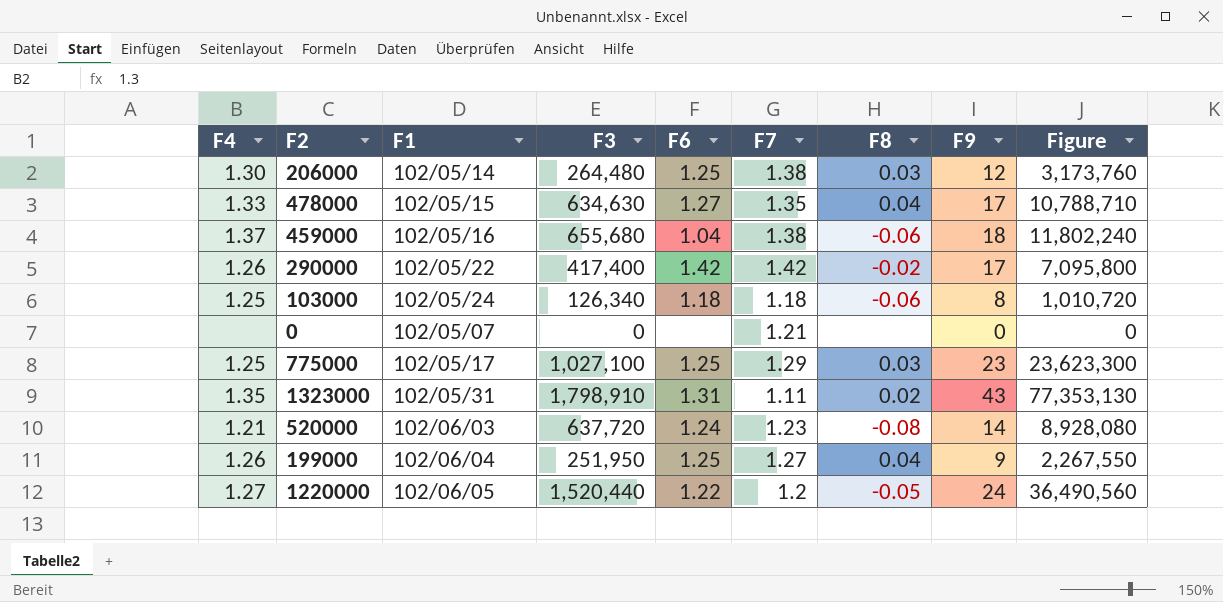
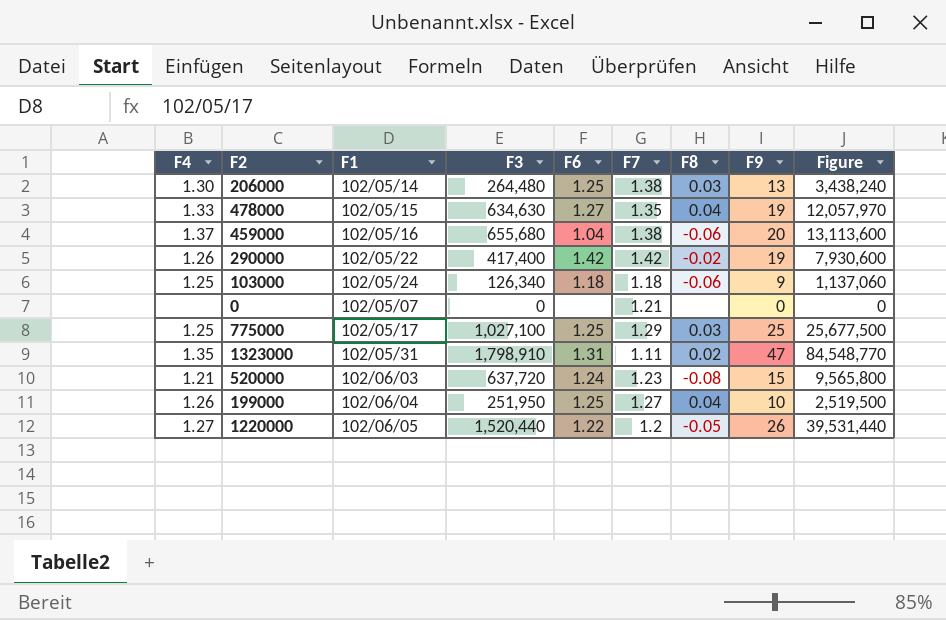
206000 | F9: 12 -> 13
206000 | Figure: 3,173,760 -> 3,438,240
478000 | F9: 17 -> 19
478000 | Figure: 10,788,710 -> 12,057,970
459000 | F9: 18 -> 20
459000 | Figure: 11,802,240 -> 13,113,600
290000 | F9: 17 -> 19
290000 | Figure: 7,095,800 -> 7,930,600
103000 | F9: 8 -> 9
103000 | Figure: 1,010,720 -> 1,137,060
775000 | F9: 23 -> 25
775000 | Figure: 23,623,300 -> 25,677,500
1323000 | F9: 43 -> 47
1323000 | Figure: 77,353,130 -> 84,548,770
520000 | F9: 14 -> 15
520000 | Figure: 8,928,080 -> 9,565,800
199000 | F9: 9 -> 10
199000 | Figure: 2,267,550 -> 2,519,500
1220000 | F9: 24 -> 26
1220000 | Figure: 36,490,560 -> 39,531,440

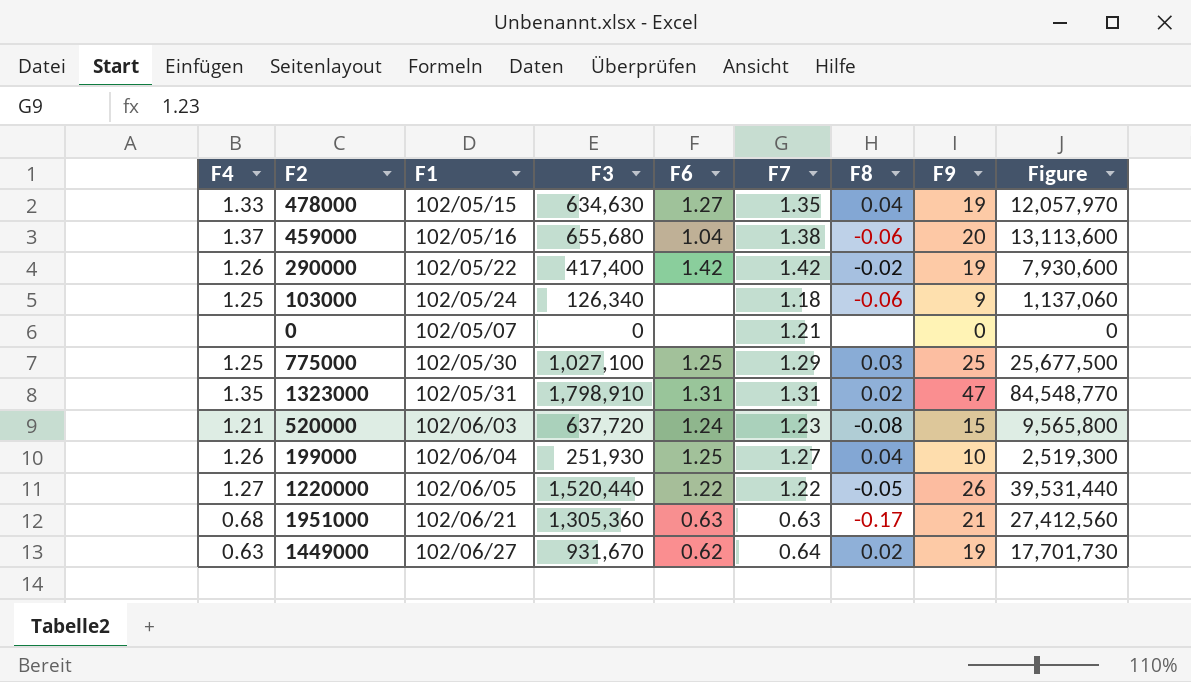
row 206000: 1.30 | 102/05/14 | 264,480 | 1.25 | 1.38 | 0.03 | 13 | 3,438,240 -> none
103000 | F6: 1.18 -> none
775000 | F1: 102/05/17 -> 102/05/30
1323000 | F7: 1.11 -> 1.31
199000 | F3: 251,950 -> 251,930
199000 | Figure: 2,519,500 -> 2,519,300
1220000 | F7: 1.2 -> 1.22
row 1951000: none -> 0.68 | 102/06/21 | 1,305,360 | 0.63 | 0.63 | -0.17 | 21 | 27,412,560
row 1449000: none -> 0.63 | 102/06/27 | 931,670 | 0.62 | 0.64 | 0.02 | 19 | 17,701,730

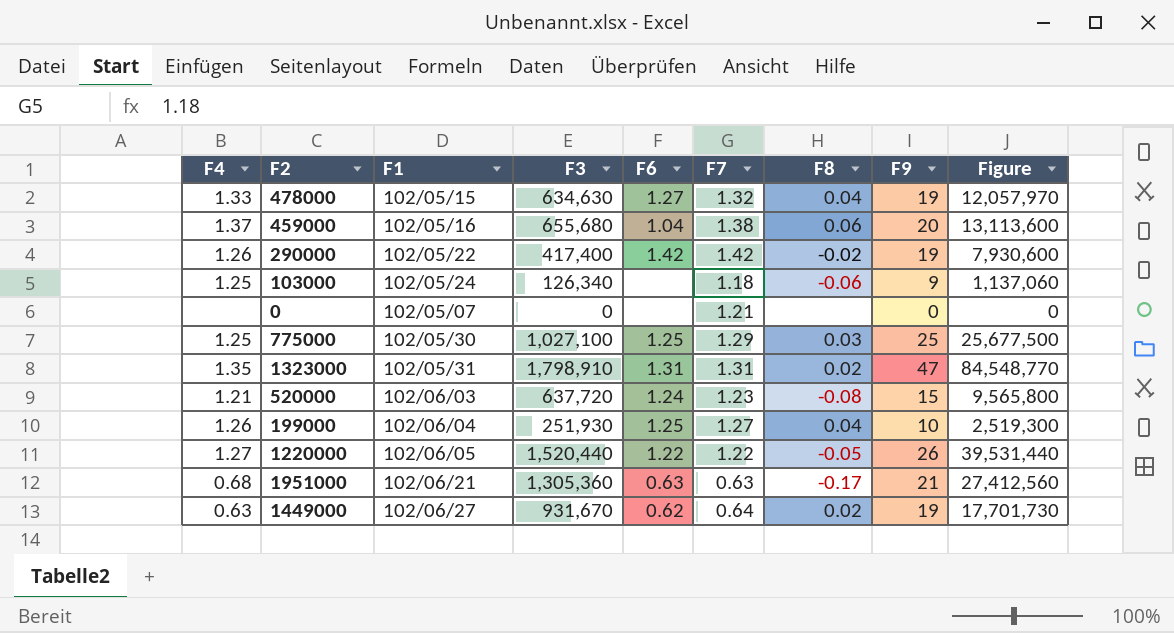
478000 | F7: 1.35 -> 1.32
459000 | F8: -0.06 -> 0.06

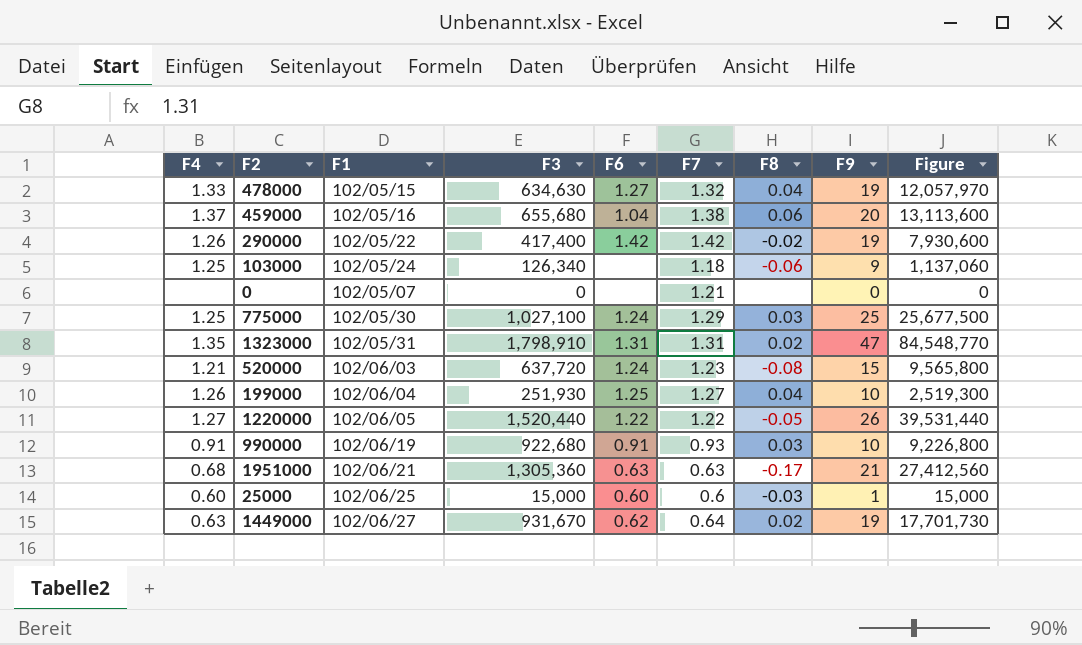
775000 | F6: 1.25 -> 1.24
row 990000: none -> 0.91 | 102/06/19 | 922,680 | 0.91 | 0.93 | 0.03 | 10 | 9,226,800
row 25000: none -> 0.60 | 102/06/25 | 15,000 | 0.60 | 0.6 | -0.03 | 1 | 15,000

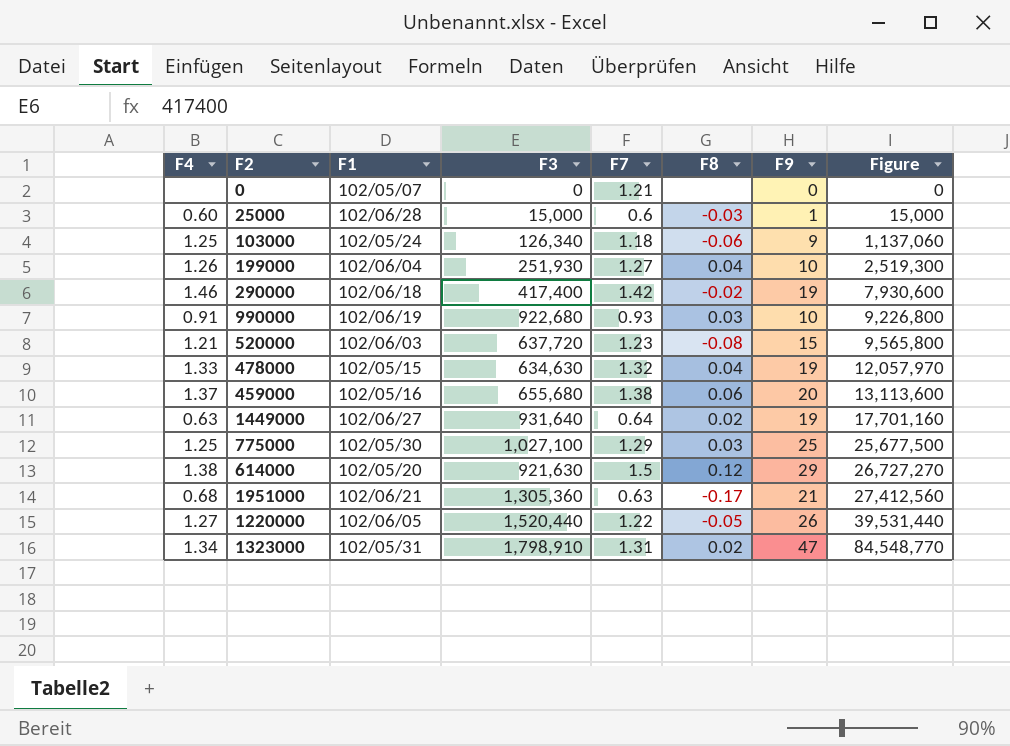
row order: none -> Figure ascending
column F6 | position: 5 -> none
25000 | F1: 102/06/25 -> 102/06/28
290000 | F4: 1.26 -> 1.46
290000 | F1: 102/05/22 -> 102/06/18
1449000 | F3: 931,670 -> 931,640
1449000 | Figure: 17,701,730 -> 17,701,160
row 614000: none -> 1.38 | 102/05/20 | 921,630 | 1.5 | 0.12 | 29 | 26,727,270
1323000 | F4: 1.35 -> 1.34

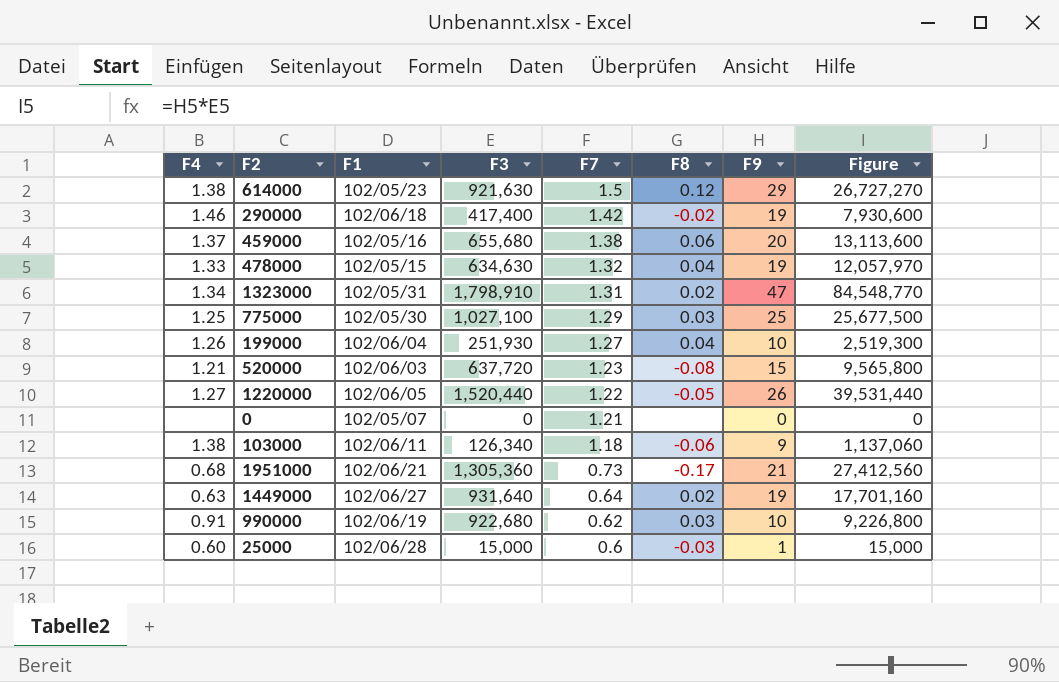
row order: Figure ascending -> F7 descending
614000 | F1: 102/05/20 -> 102/05/23
103000 | F4: 1.25 -> 1.38
103000 | F1: 102/05/24 -> 102/06/11
1951000 | F7: 0.63 -> 0.73
990000 | F7: 0.93 -> 0.62

